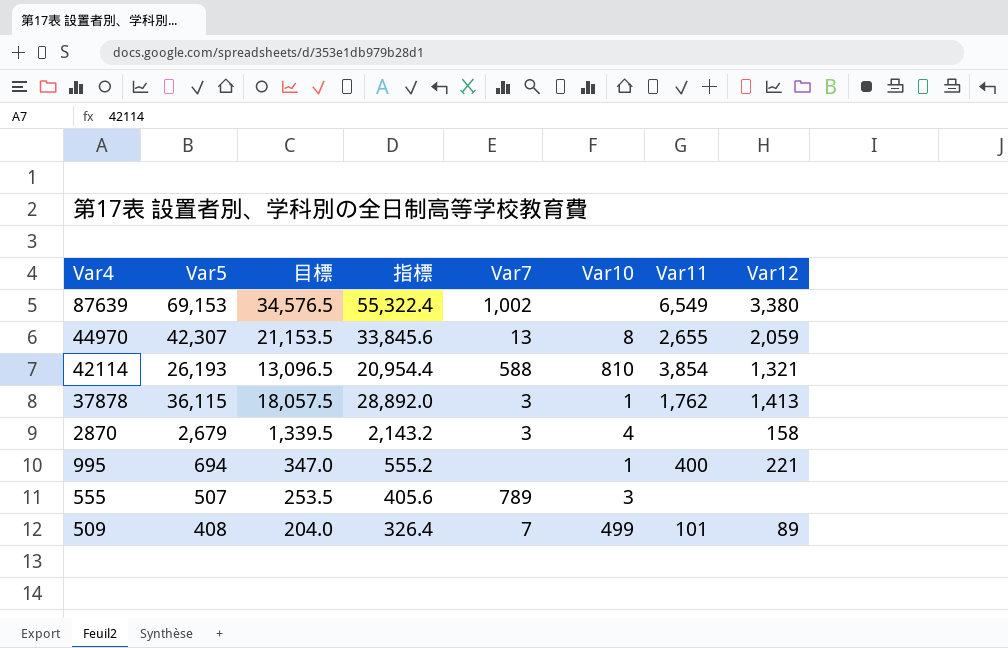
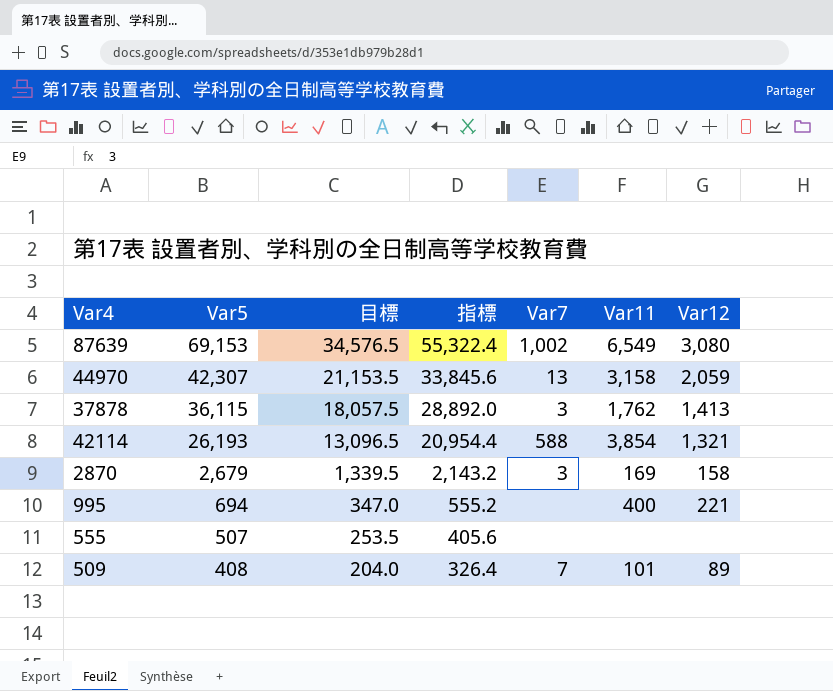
row order: Var4 descending -> Var5 descending
column Var10 | position: 6 -> none
87639 | Var12: 3,380 -> 3,080
44970 | Var11: 2,655 -> 3,158
2870 | Var11: none -> 169
555 | Var7: 789 -> none

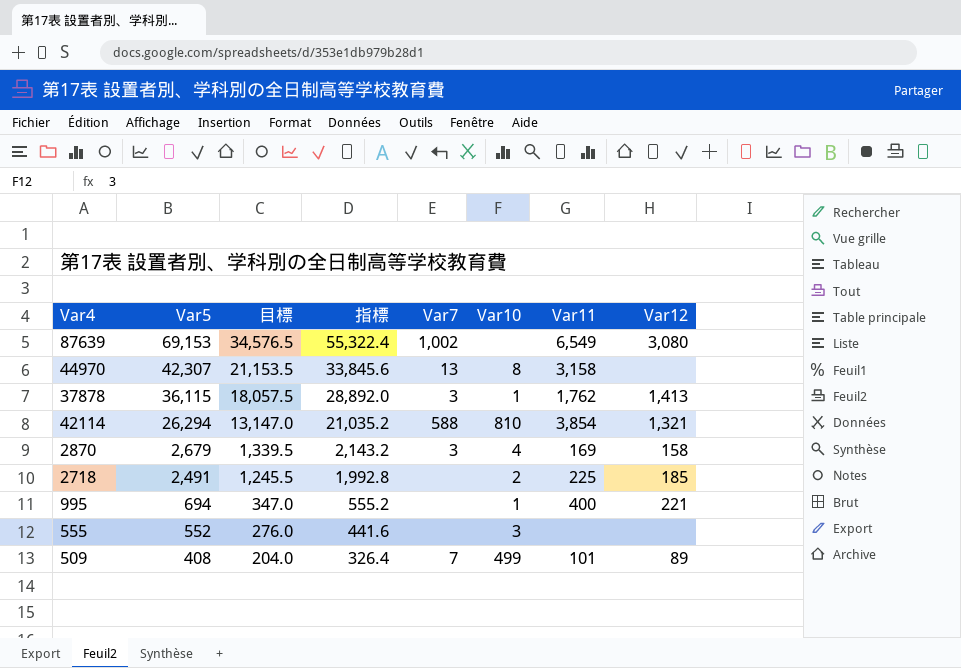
column Var10 | position: none -> 6
44970 | Var12: 2,059 -> none
42114 | Var5: 26,193 -> 26,294
42114 | 目標: 13,096.5 -> 13,147.0
42114 | 指標: 20,954.4 -> 21,035.2
row 2718: none -> 2,491 | 1,245.5 | 1,992.8 | none | 2 | 225 | 185
555 | Var5: 507 -> 552
555 | 目標: 253.5 -> 276.0
555 | 指標: 405.6 -> 441.6

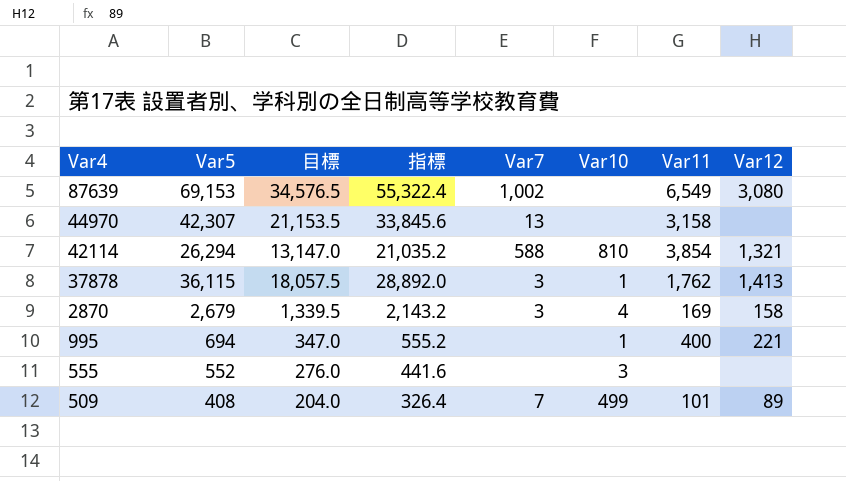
row order: Var5 descending -> Var4 descending
row 2718: 2,491 | 1,245.5 | 1,992.8 | none | 2 | 225 | 185 -> none
44970 | Var10: 8 -> none

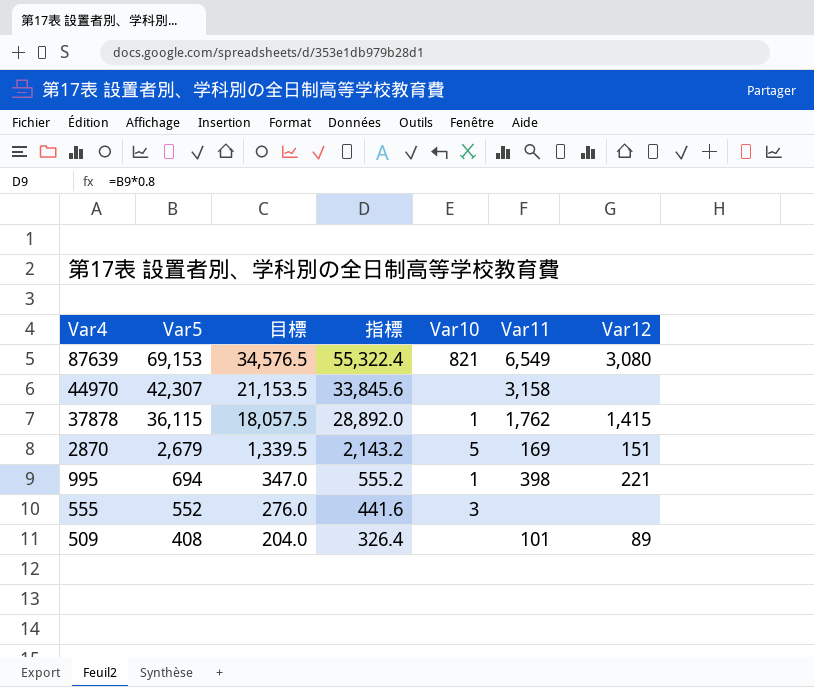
column Var7 | position: 5 -> none
row 42114: 26,294 | 13,147.0 | 21,035.2 | 588 | 810 | 3,854 | 1,321 -> none
87639 | Var10: none -> 821
37878 | Var12: 1,413 -> 1,415
2870 | Var10: 4 -> 5
2870 | Var12: 158 -> 151
995 | Var11: 400 -> 398
509 | Var10: 499 -> none

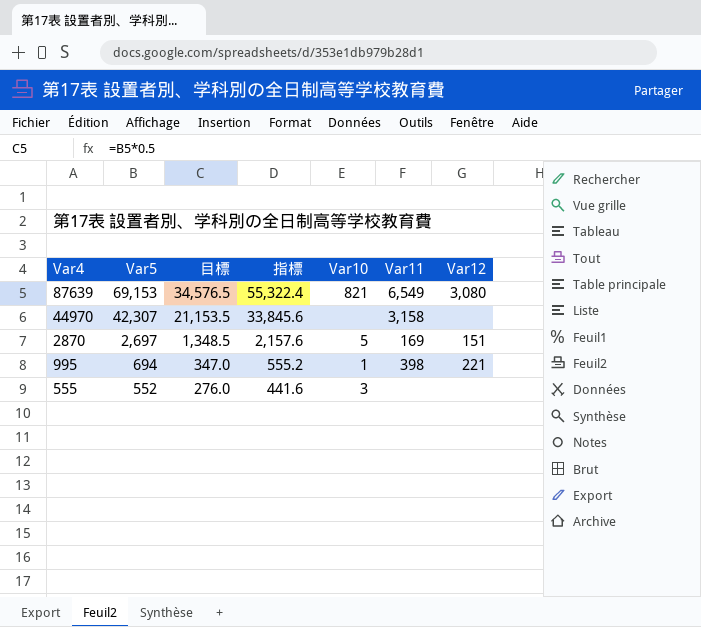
row 37878: 36,115 | 18,057.5 | 28,892.0 | 1 | 1,762 | 1,415 -> none
row 509: 408 | 204.0 | 326.4 | none | 101 | 89 -> none
2870 | Var5: 2,679 -> 2,697
2870 | 目標: 1,339.5 -> 1,348.5
2870 | 指標: 2,143.2 -> 2,157.6

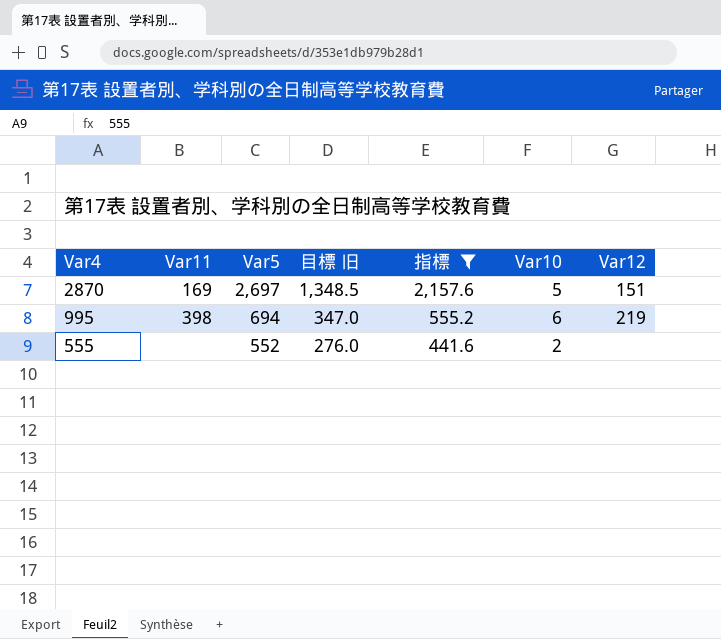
filter: none -> 指標 <= 2,157.6
column Var11 | position: 6 -> 2
column name: 目標 -> 目標 旧
995 | Var10: 1 -> 6
995 | Var12: 221 -> 219
555 | Var10: 3 -> 2

